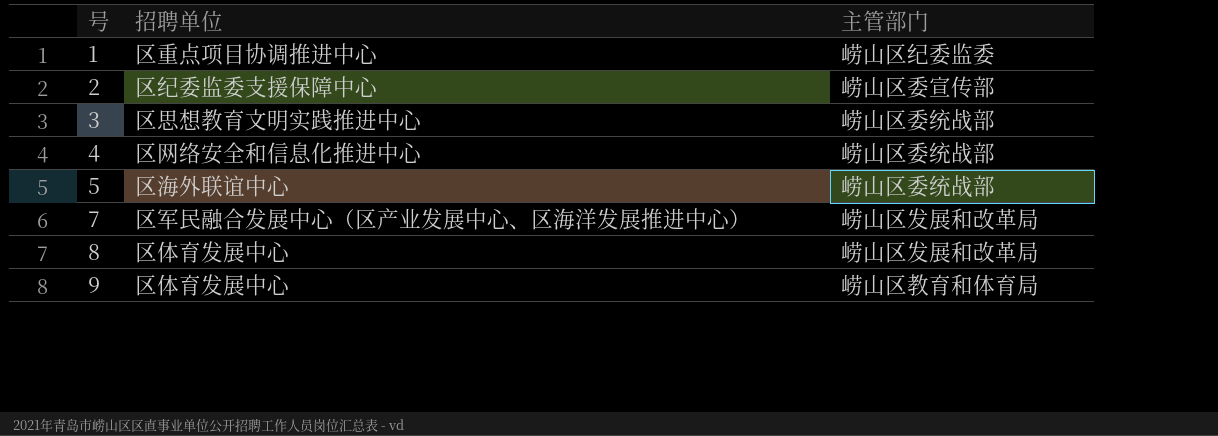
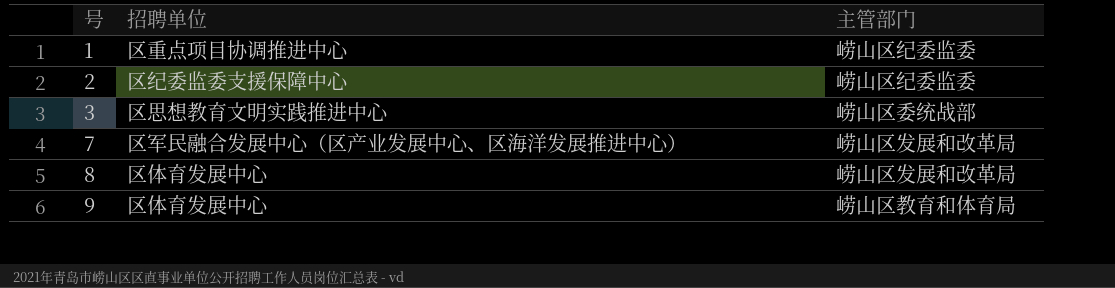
row 4: 区网络安全和信息化推进中心 | 崂山区委统战部 -> none
row 5: 区海外联谊中心 | 崂山区委统战部 -> none
2 | 主管部门: 崂山区委宣传部 -> 崂山区纪委监委

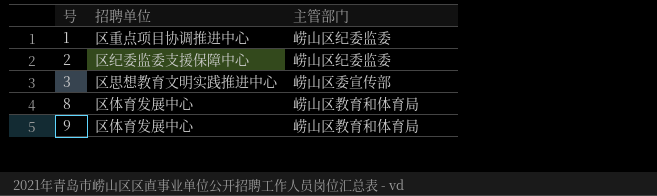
row 7: 区军民融合发展中心（区产业发展中心、区海洋发展推进中心） | 崂山区发展和改革局 -> none
3 | 主管部门: 崂山区委统战部 -> 崂山区委宣传部
8 | 主管部门: 崂山区发展和改革局 -> 崂山区教育和体育局

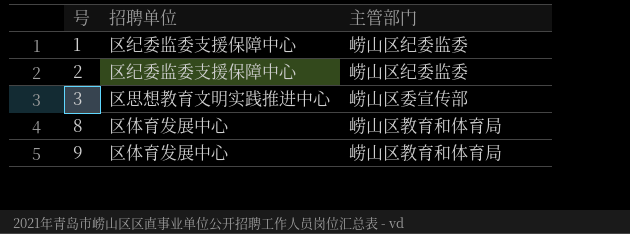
1 | 招聘单位: 区重点项目协调推进中心 -> 区纪委监委支援保障中心

